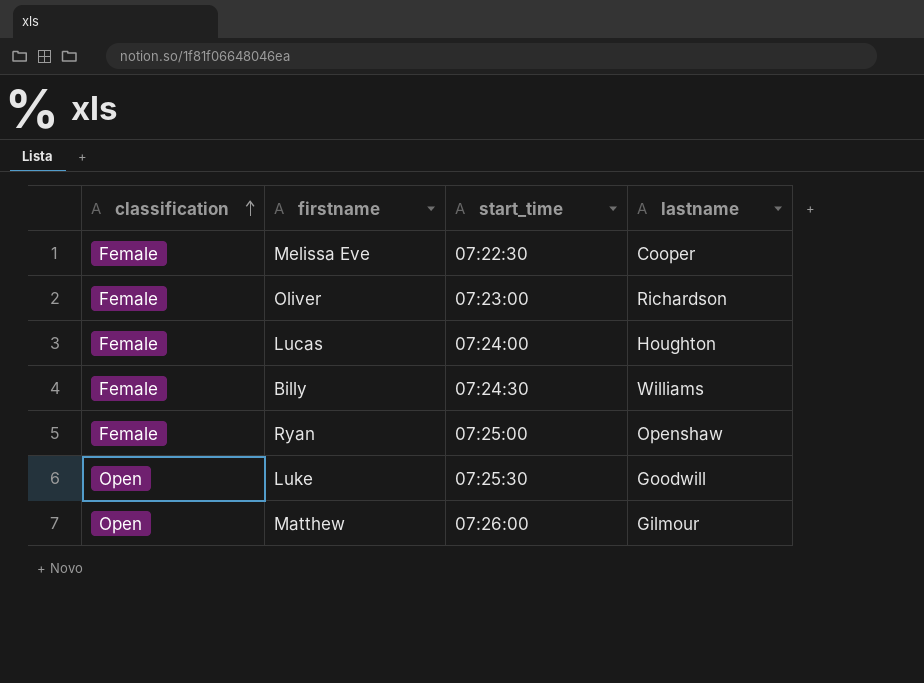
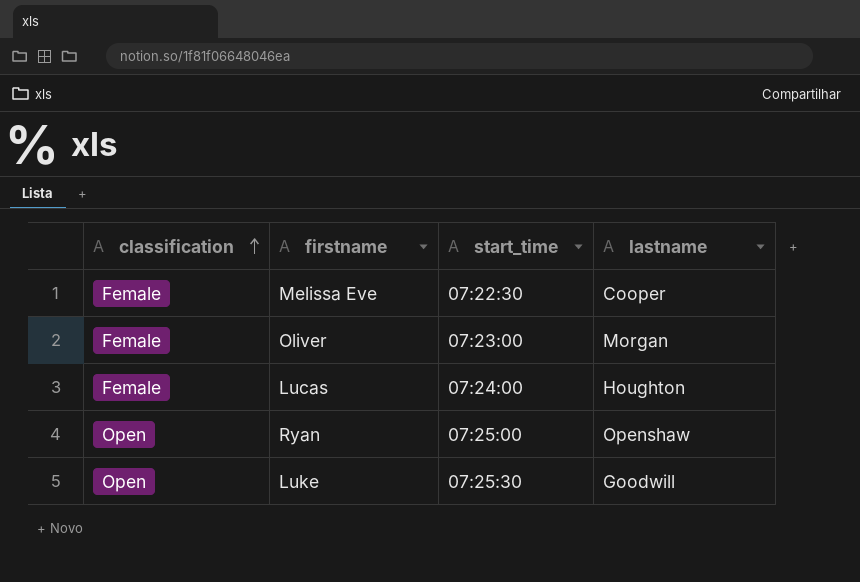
row Billy: Female | 07:24:30 | Williams -> none
row Matthew: Open | 07:26:00 | Gilmour -> none
Oliver | lastname: Richardson -> Morgan
Ryan | classification: Female -> Open

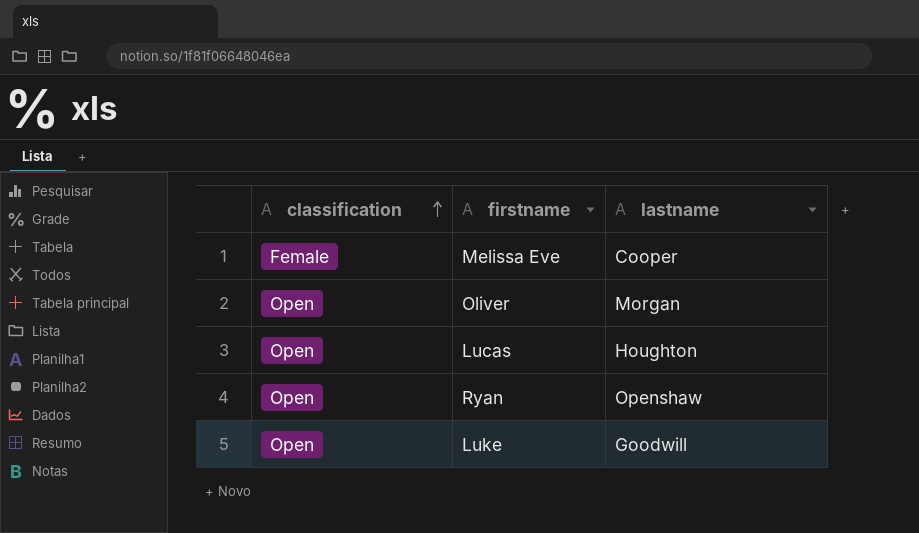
column start_time | position: 3 -> none
Oliver | classification: Female -> Open
Lucas | classification: Female -> Open

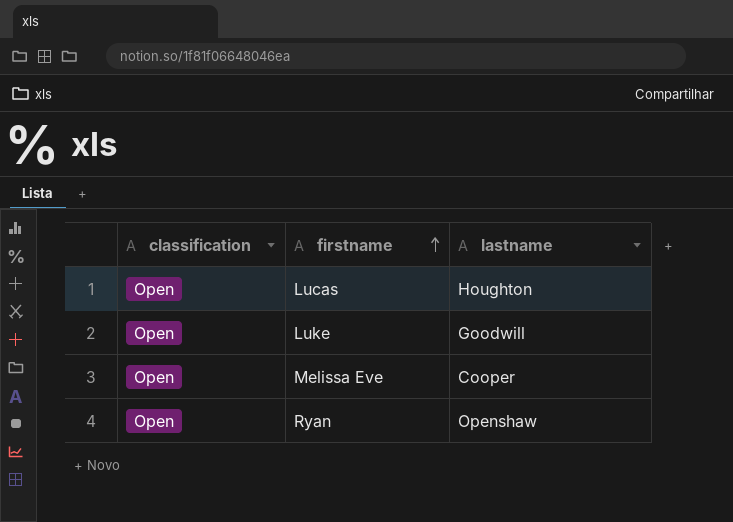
row order: classification ascending -> firstname ascending
row Oliver: Open | Morgan -> none
Melissa Eve | classification: Female -> Open

